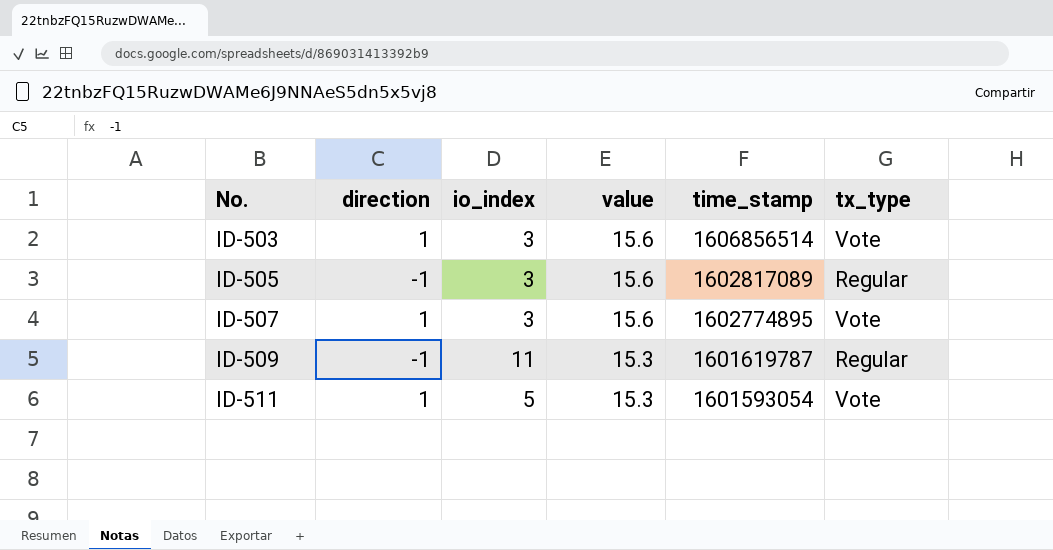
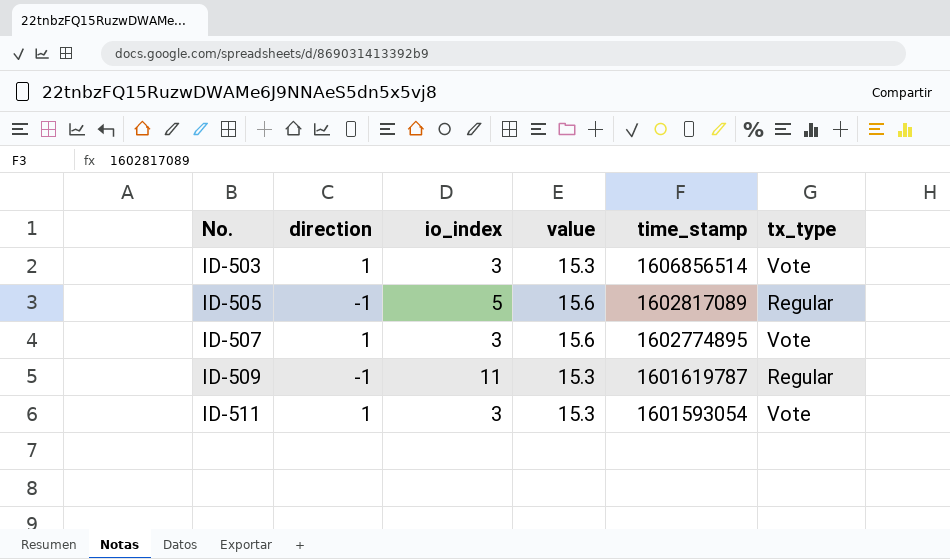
ID-503 | value: 15.6 -> 15.3
ID-505 | io_index: 3 -> 5
ID-511 | io_index: 5 -> 3

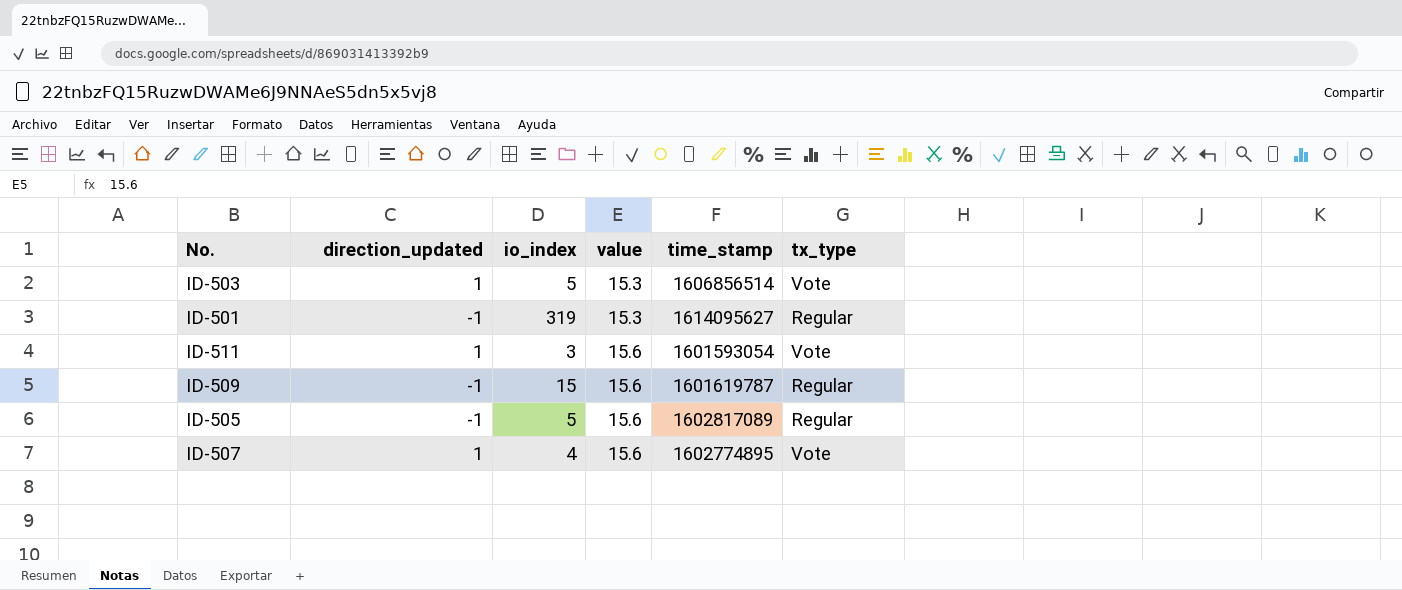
row order: No. ascending -> value ascending
column name: direction -> direction_updated
ID-503 | io_index: 3 -> 5
row ID-501: none -> -1 | 319 | 15.3 | 1614095627 | Regular
ID-511 | value: 15.3 -> 15.6
ID-509 | io_index: 11 -> 15
ID-509 | value: 15.3 -> 15.6
ID-507 | io_index: 3 -> 4

